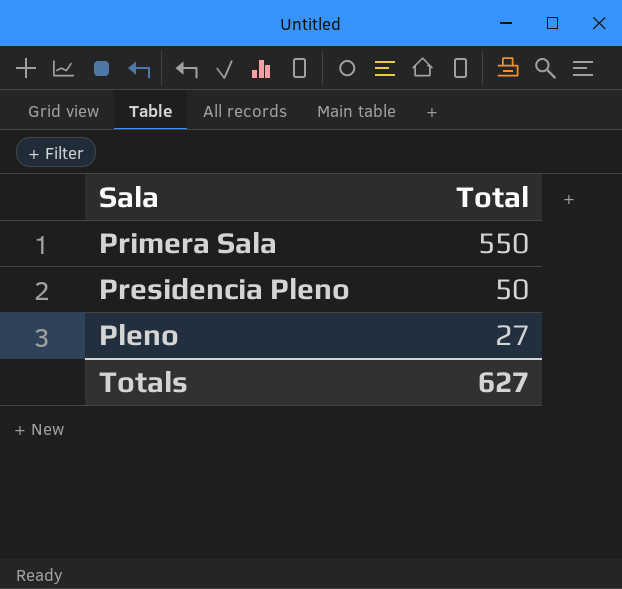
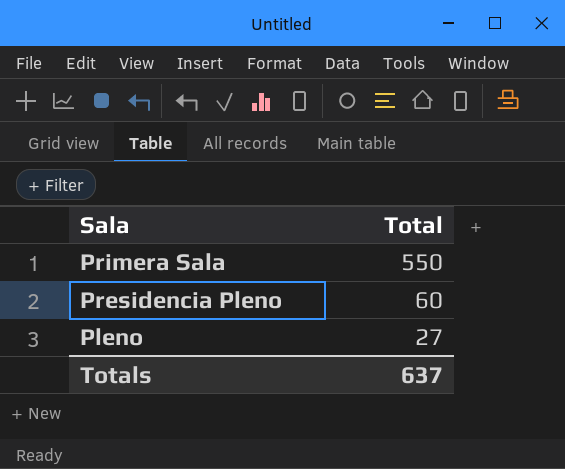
Presidencia Pleno | Total: 50 -> 60
Totals | Total: 627 -> 637

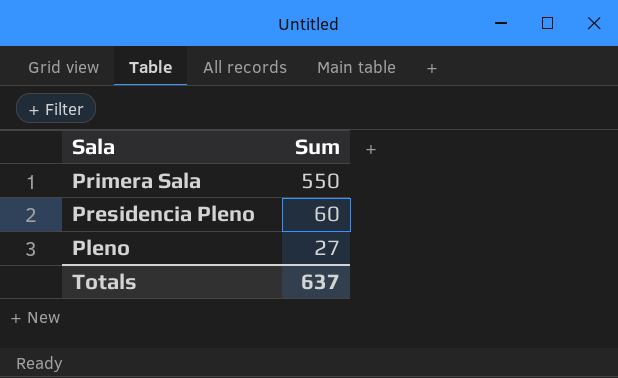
column name: Total -> Sum

